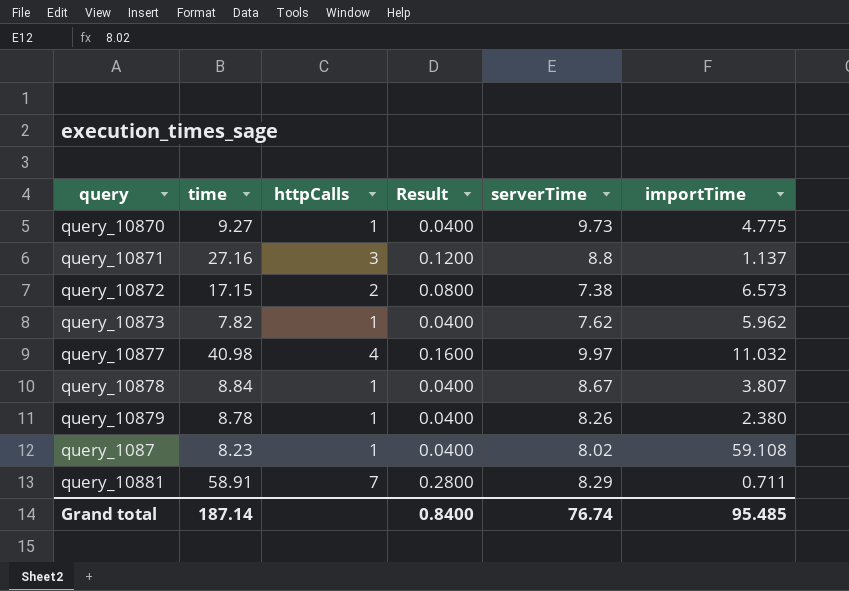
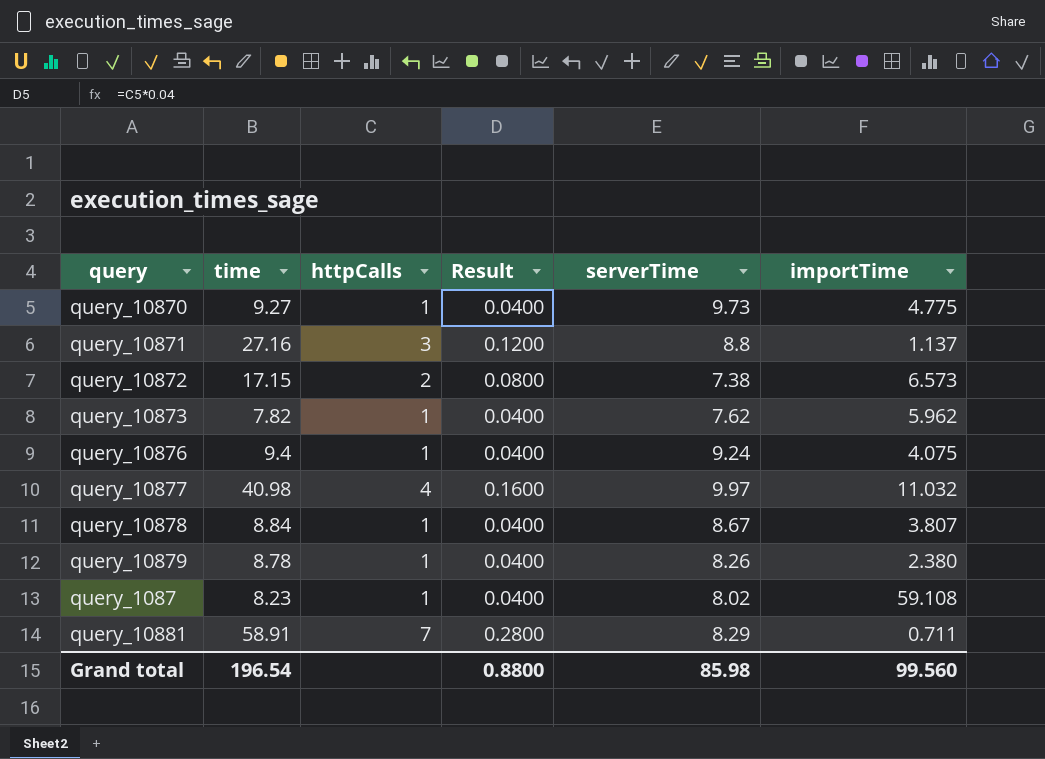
row query_10876: none -> 9.4 | 1 | 0.0400 | 9.24 | 4.075
Grand total | time: 187.14 -> 196.54
Grand total | Result: 0.8400 -> 0.8800
Grand total | serverTime: 76.74 -> 85.98
Grand total | importTime: 95.485 -> 99.560

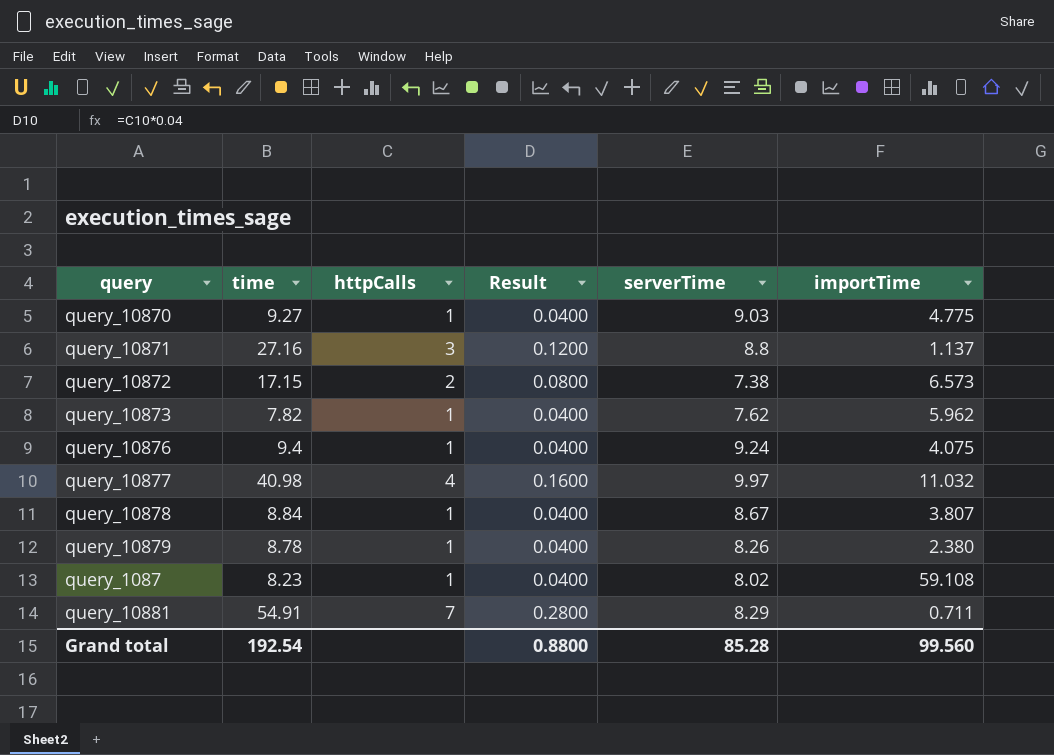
query_10870 | serverTime: 9.73 -> 9.03
query_10881 | time: 58.91 -> 54.91
Grand total | time: 196.54 -> 192.54
Grand total | serverTime: 85.98 -> 85.28

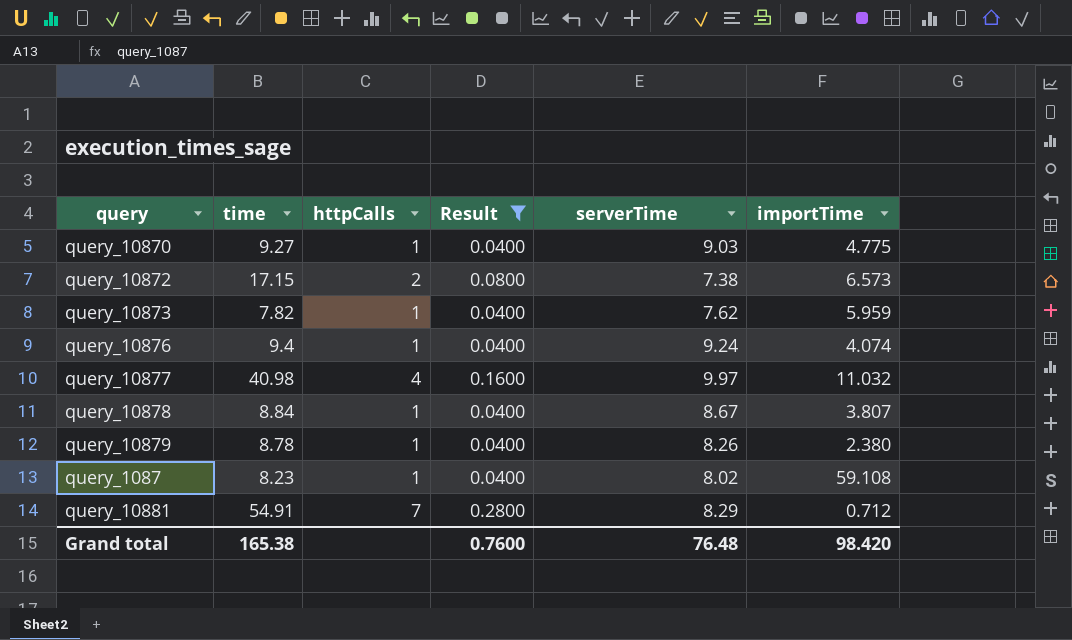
filter: none -> Result != 0.1200
query_10873 | importTime: 5.962 -> 5.959
query_10876 | importTime: 4.075 -> 4.074
query_10881 | importTime: 0.711 -> 0.712
Grand total | time: 192.54 -> 165.38
Grand total | Result: 0.8800 -> 0.7600
Grand total | serverTime: 85.28 -> 76.48
Grand total | importTime: 99.560 -> 98.420

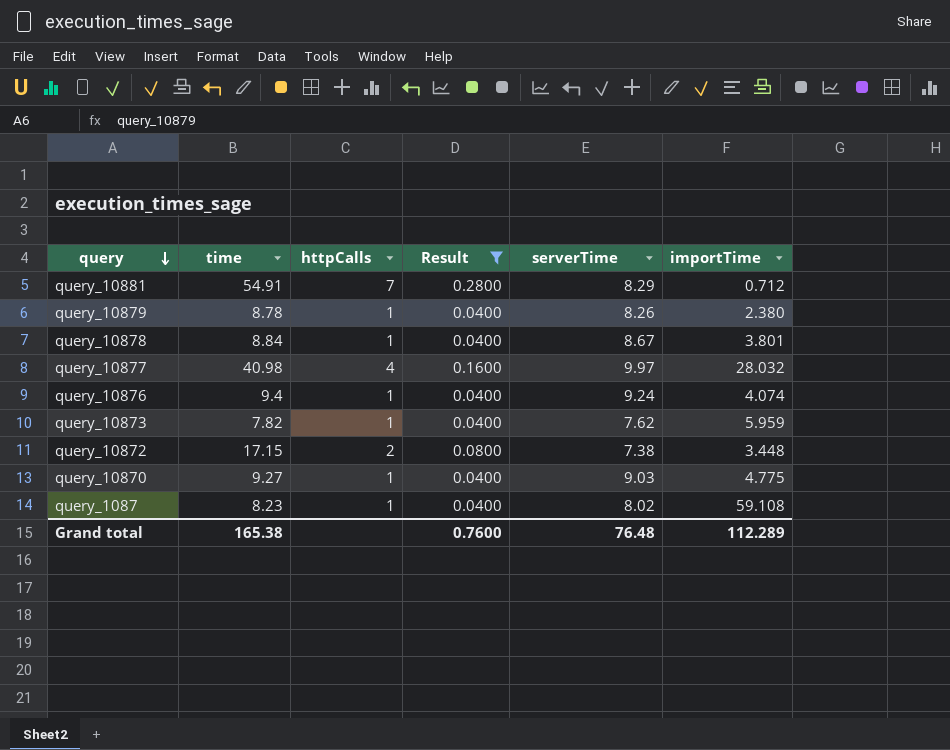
row order: none -> query descending
query_10878 | importTime: 3.807 -> 3.801
query_10877 | importTime: 11.032 -> 28.032
query_10872 | importTime: 6.573 -> 3.448
Grand total | importTime: 98.420 -> 112.289

